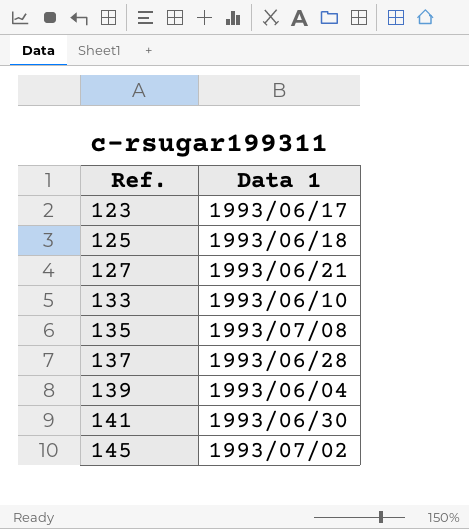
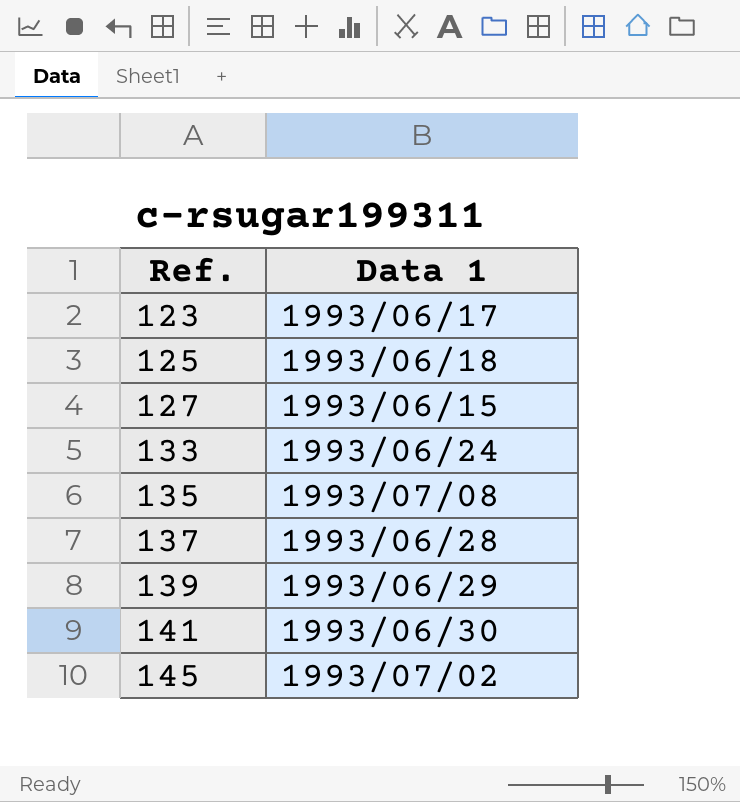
127 | Data 1: 1993/06/21 -> 1993/06/15
133 | Data 1: 1993/06/10 -> 1993/06/24
139 | Data 1: 1993/06/04 -> 1993/06/29

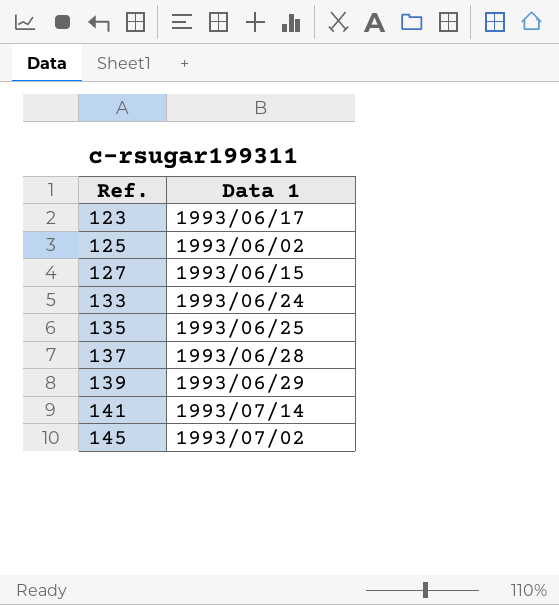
125 | Data 1: 1993/06/18 -> 1993/06/02
135 | Data 1: 1993/07/08 -> 1993/06/25
141 | Data 1: 1993/06/30 -> 1993/07/14

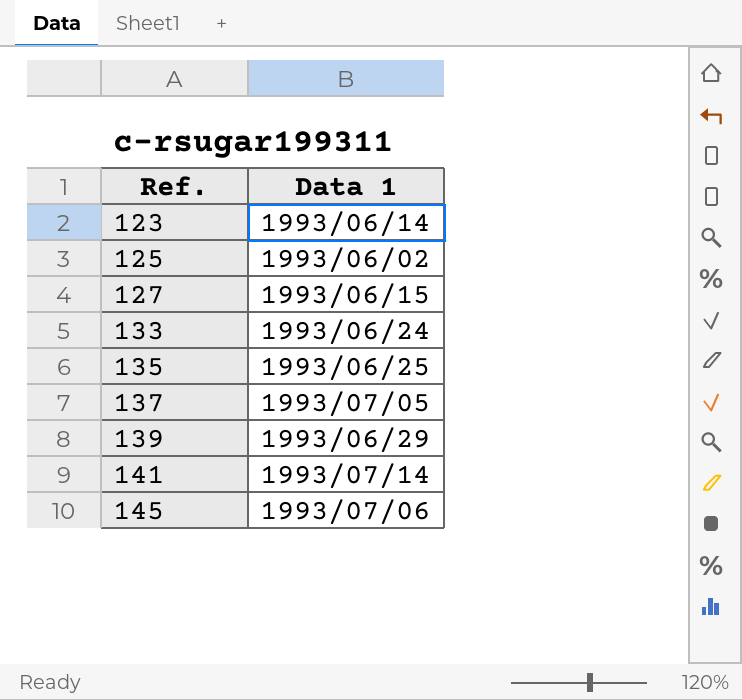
123 | Data 1: 1993/06/17 -> 1993/06/14
137 | Data 1: 1993/06/28 -> 1993/07/05
145 | Data 1: 1993/07/02 -> 1993/07/06

